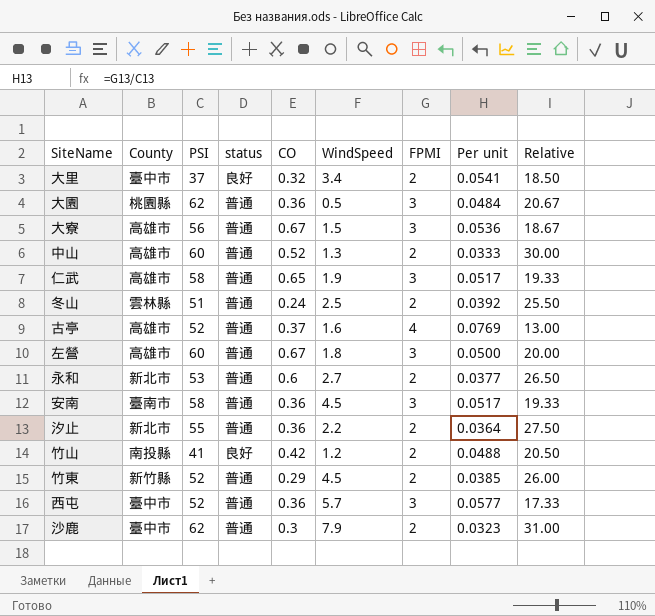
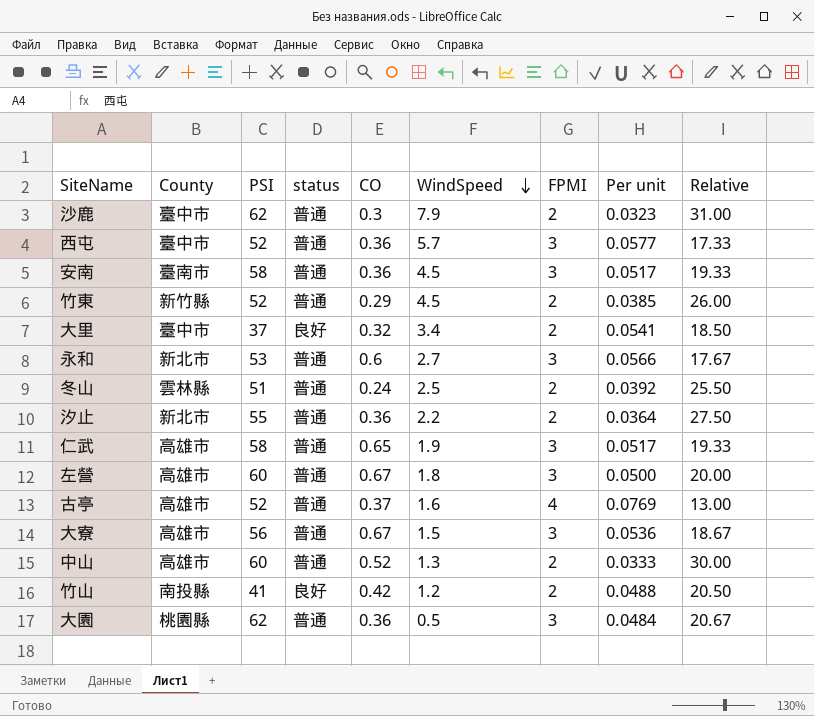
row order: none -> WindSpeed descending
永和 | FPMI: 2 -> 3
永和 | Per unit: 0.0377 -> 0.0566
永和 | Relative: 26.50 -> 17.67

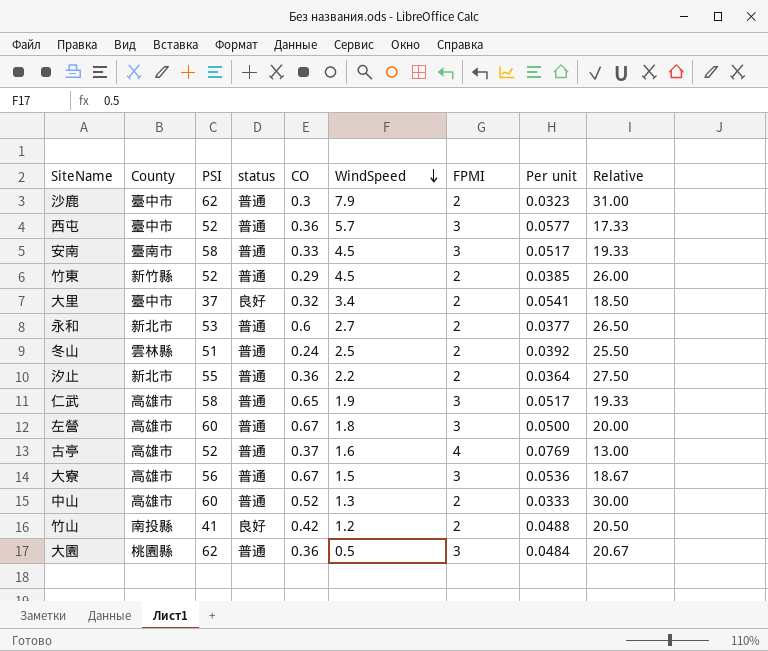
安南 | CO: 0.36 -> 0.33
永和 | FPMI: 3 -> 2
永和 | Per unit: 0.0566 -> 0.0377
永和 | Relative: 17.67 -> 26.50

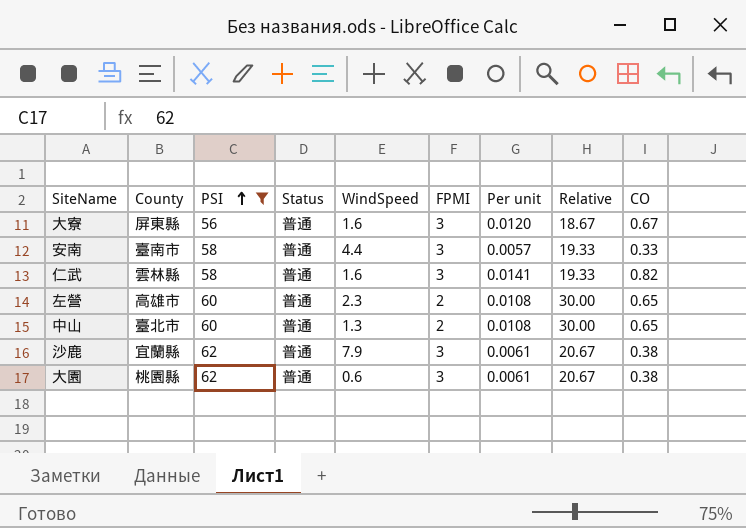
filter: none -> PSI >= 56
row order: WindSpeed descending -> PSI ascending
column name: status -> Status
column Per unit | formula: [FPMI] / [PSI] -> [CO] / [PSI]
column CO | position: 5 -> 9
大寮 | County: 高雄市 -> 屏東縣
大寮 | WindSpeed: 1.5 -> 1.6
安南 | WindSpeed: 4.5 -> 4.4
仁武 | County: 高雄市 -> 雲林縣
仁武 | WindSpeed: 1.9 -> 1.6
仁武 | CO: 0.65 -> 0.82
左營 | WindSpeed: 1.8 -> 2.3
左營 | FPMI: 3 -> 2
左營 | Relative: 20.00 -> 30.00
左營 | CO: 0.67 -> 0.65
中山 | County: 高雄市 -> 臺北市
中山 | CO: 0.52 -> 0.65
沙鹿 | County: 臺中市 -> 宜蘭縣
沙鹿 | FPMI: 2 -> 3
沙鹿 | Relative: 31.00 -> 20.67
沙鹿 | CO: 0.3 -> 0.38
大園 | WindSpeed: 0.5 -> 0.6
大園 | CO: 0.36 -> 0.38

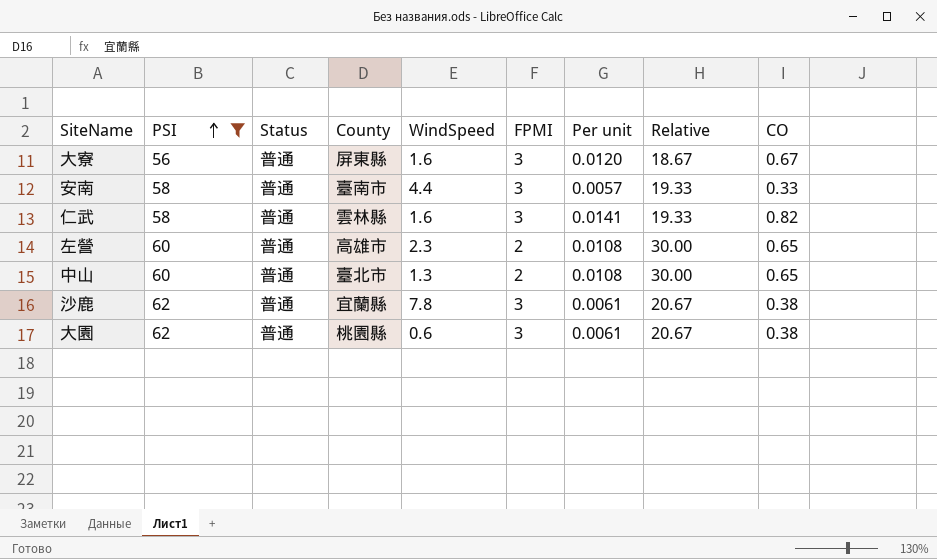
column County | position: 2 -> 4
沙鹿 | WindSpeed: 7.9 -> 7.8

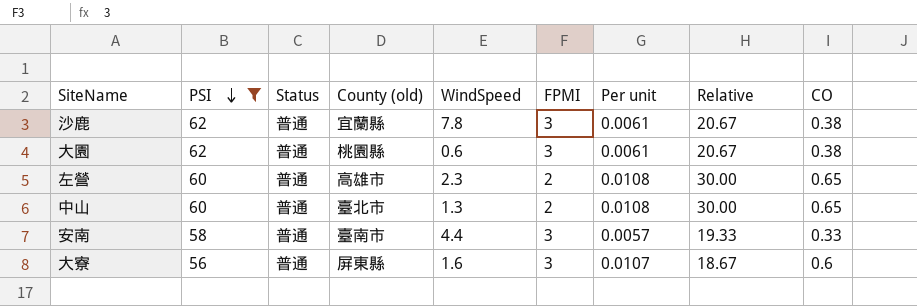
row order: PSI ascending -> PSI descending
column name: County -> County (old)
row 仁武: 58 | 普通 | 雲林縣 | 1.6 | 3 | 0.0141 | 19.33 | 0.82 -> none
大寮 | Per unit: 0.0120 -> 0.0107
大寮 | CO: 0.67 -> 0.6

